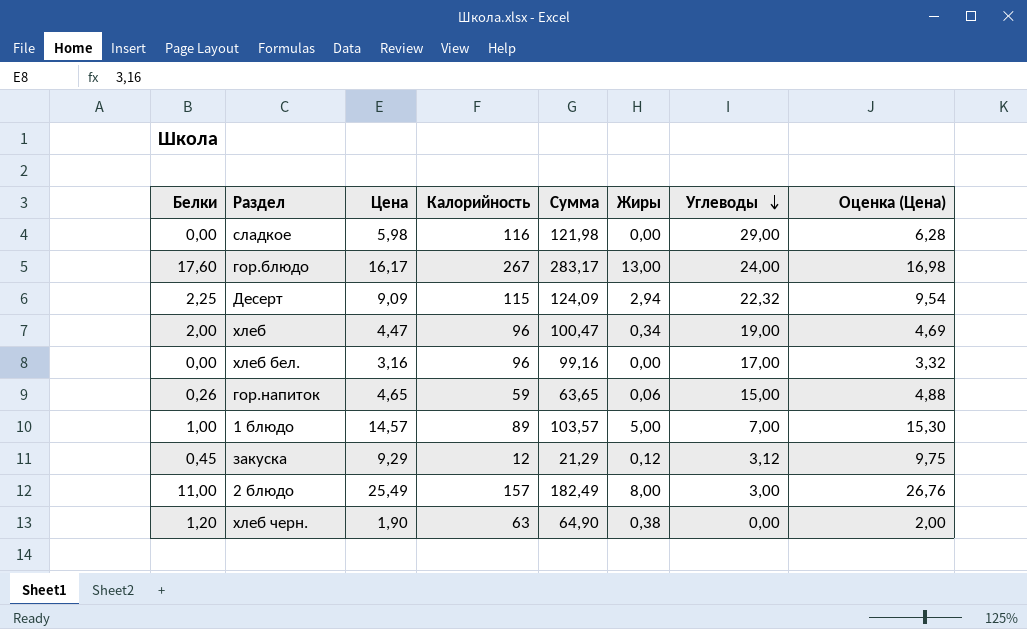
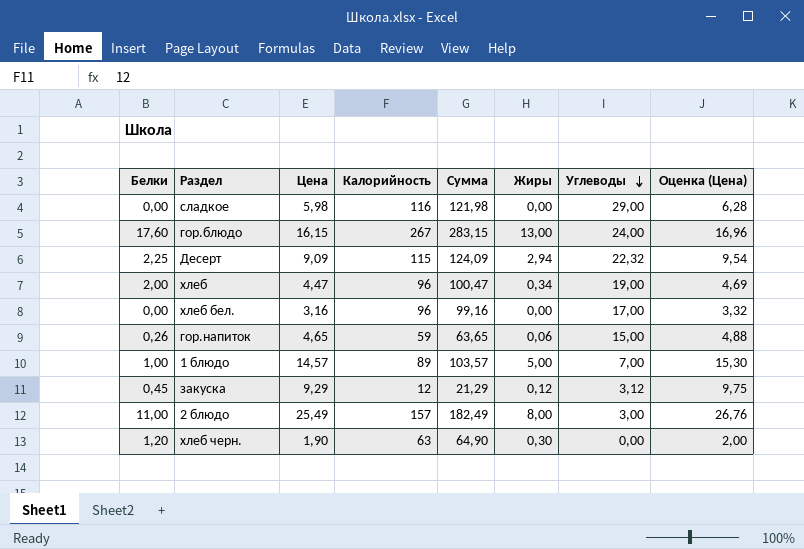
гор.блюдо | Цена: 16,17 -> 16,15
гор.блюдо | Сумма: 283,17 -> 283,15
гор.блюдо | Оценка (Цена): 16,98 -> 16,96
хлеб черн. | Жиры: 0,38 -> 0,30

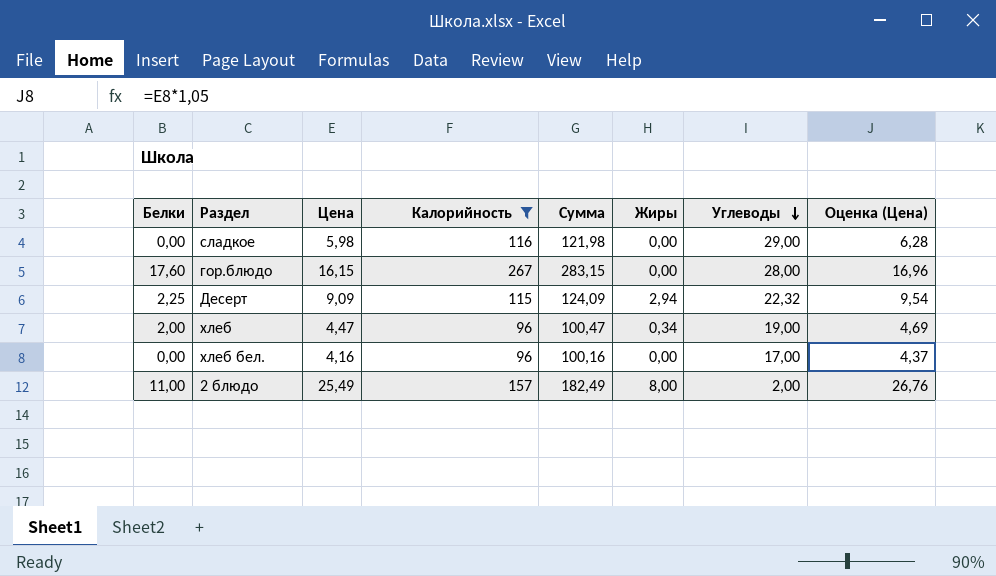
filter: none -> Калорийность >= 96
гор.блюдо | Жиры: 13,00 -> 0,00
гор.блюдо | Углеводы: 24,00 -> 28,00
хлеб бел. | Цена: 3,16 -> 4,16
хлеб бел. | Сумма: 99,16 -> 100,16
хлеб бел. | Оценка (Цена): 3,32 -> 4,37
2 блюдо | Углеводы: 3,00 -> 2,00

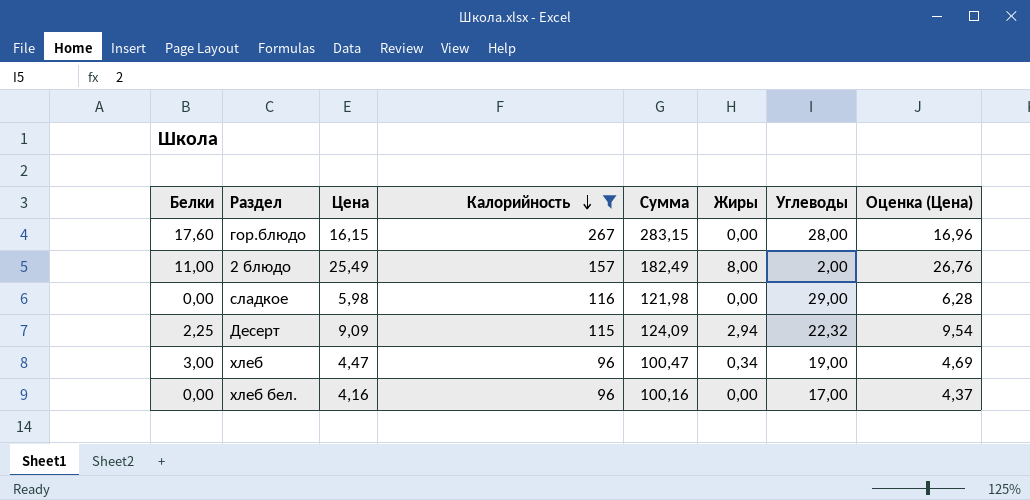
row order: Углеводы descending -> Калорийность descending
хлеб | Белки: 2,00 -> 3,00

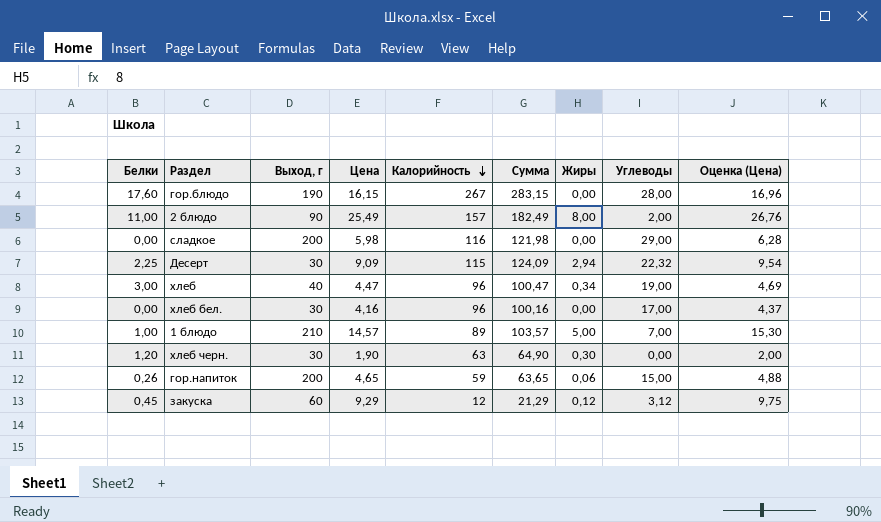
filter: Калорийность >= 96 -> none
column Выход, г | position: none -> 3

